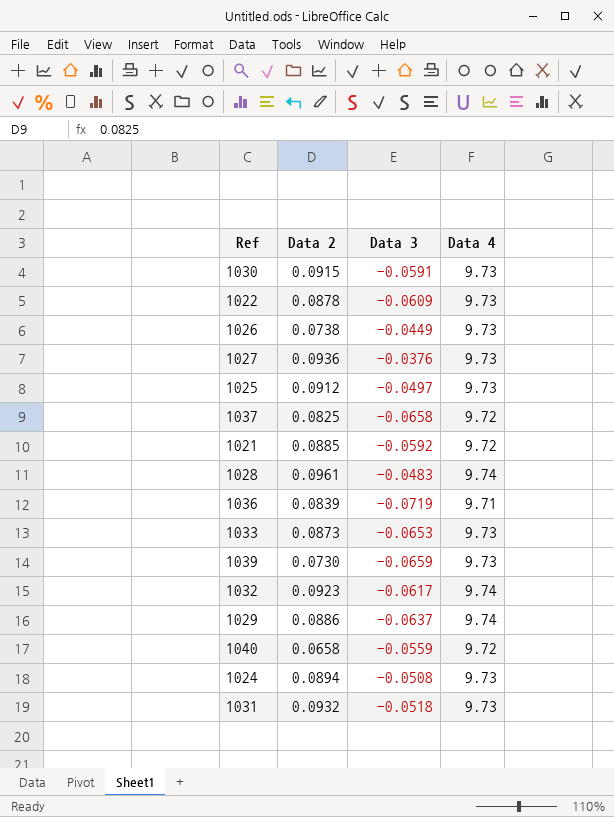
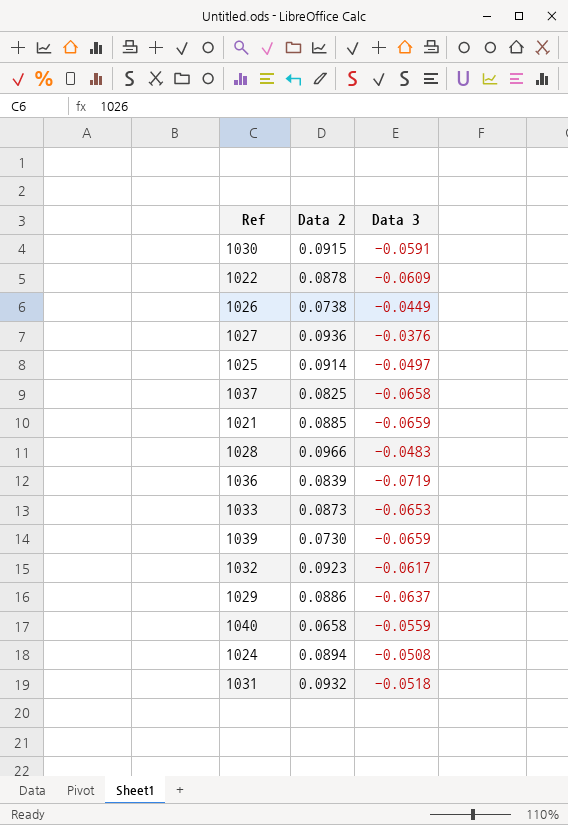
column Data 4 | position: 4 -> none
1025 | Data 2: 0.0912 -> 0.0914
1021 | Data 3: -0.0592 -> -0.0659
1028 | Data 2: 0.0961 -> 0.0966

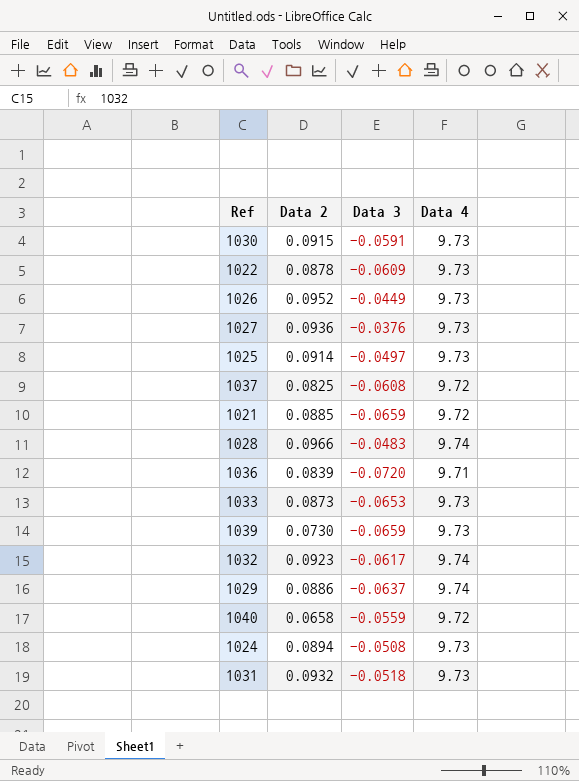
column Data 4 | position: none -> 4
1026 | Data 2: 0.0738 -> 0.0952
1037 | Data 3: -0.0658 -> -0.0608
1036 | Data 3: -0.0719 -> -0.0720

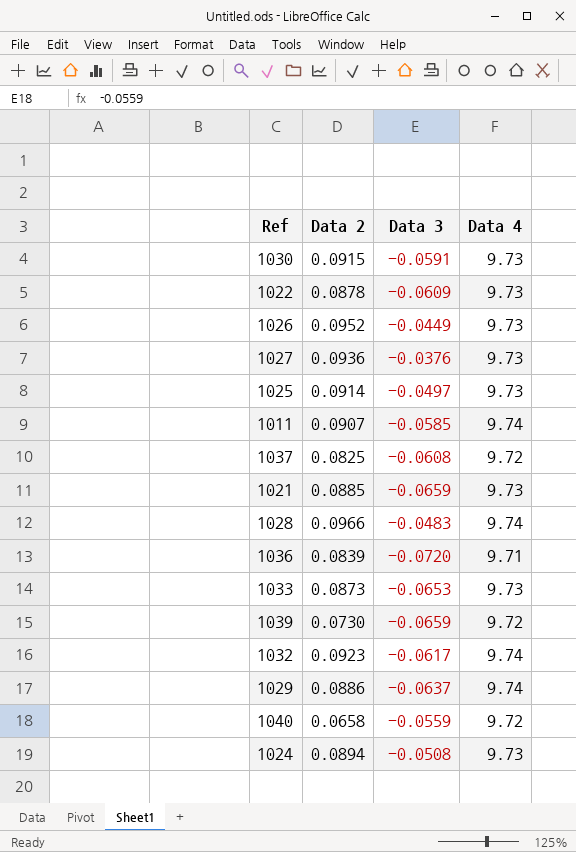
row 1031: 0.0932 | -0.0518 | 9.73 -> none
row 1011: none -> 0.0907 | -0.0585 | 9.74
1021 | Data 4: 9.72 -> 9.73
1039 | Data 4: 9.73 -> 9.72

